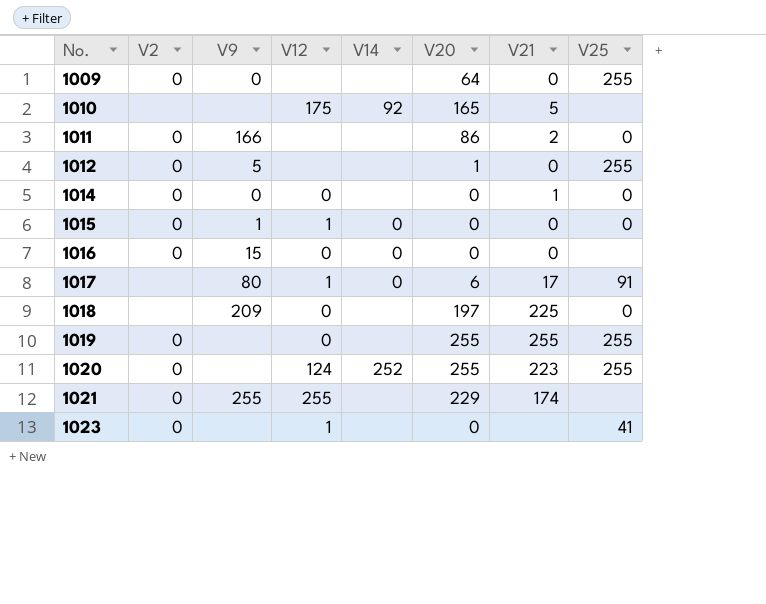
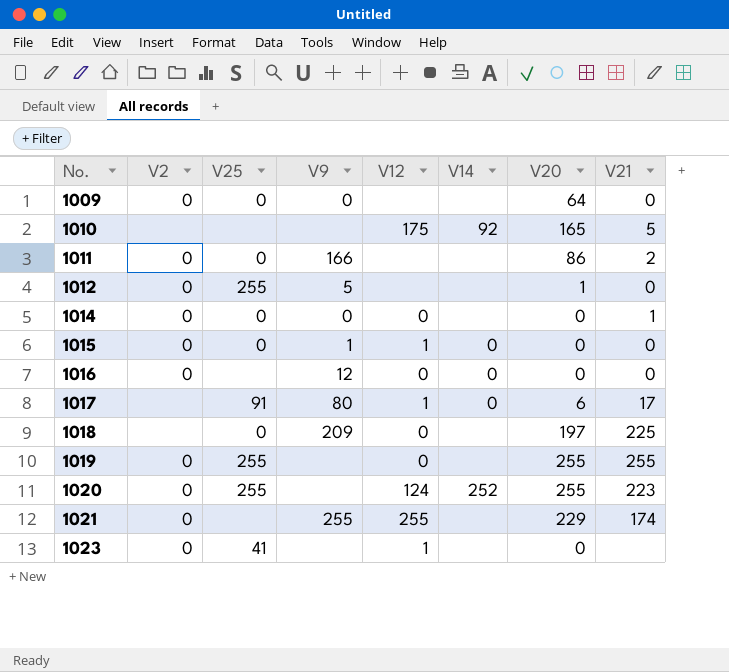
column V25 | position: 8 -> 3
1009 | V25: 255 -> 0
1016 | V9: 15 -> 12

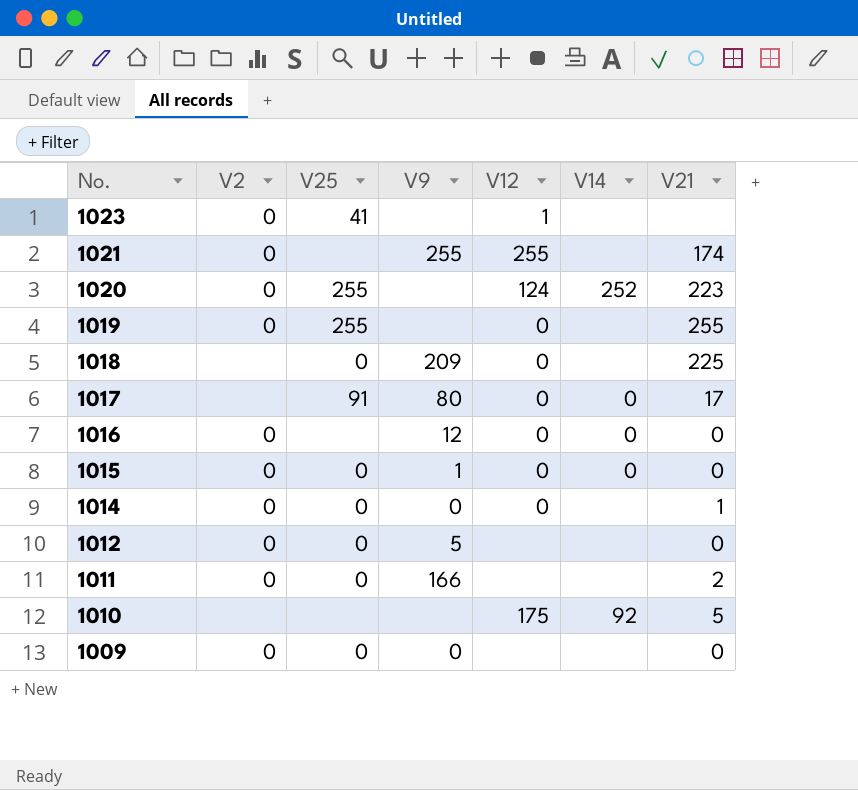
row order: No. ascending -> No. descending
column V20 | position: 7 -> none
1017 | V12: 1 -> 0
1015 | V12: 1 -> 0
1012 | V25: 255 -> 0

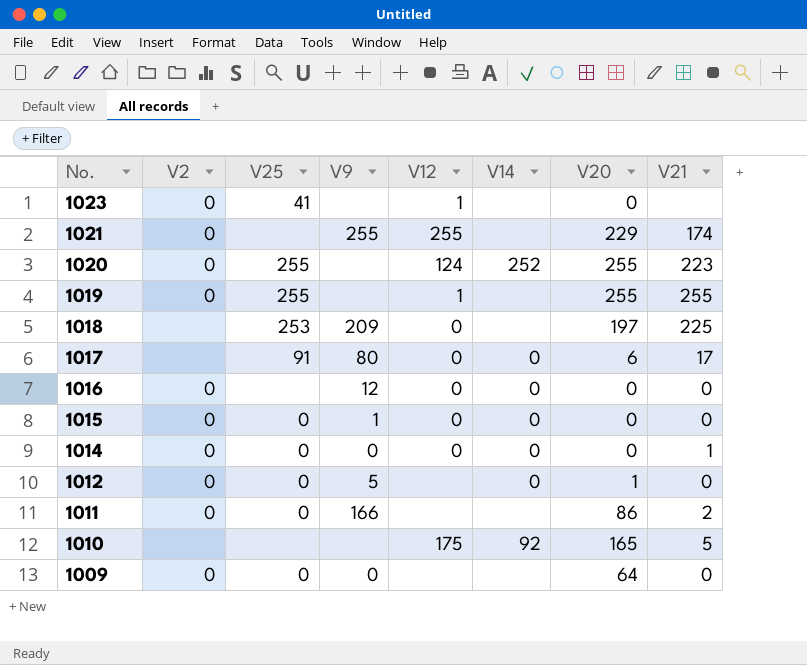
column V20 | position: none -> 7
1019 | V12: 0 -> 1
1018 | V25: 0 -> 253
1014 | V14: none -> 0
1012 | V14: none -> 0

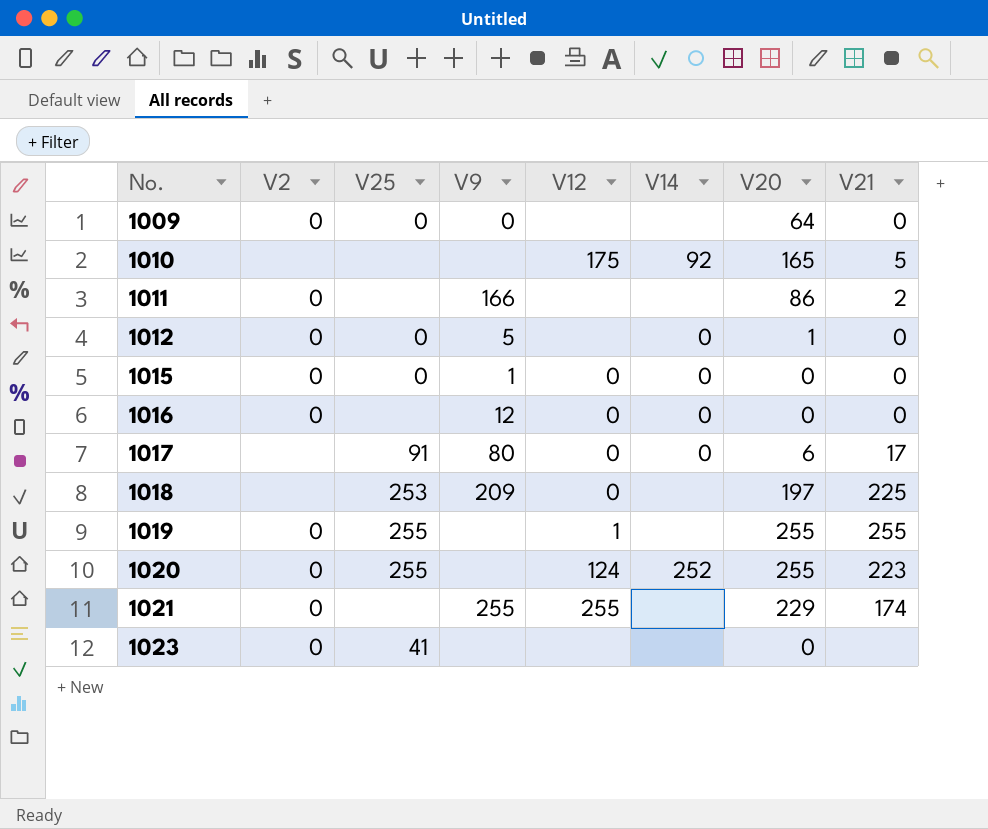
row order: No. descending -> No. ascending
row 1014: 0 | 0 | 0 | 0 | 0 | 0 | 1 -> none
1011 | V25: 0 -> none
1023 | V12: 1 -> none

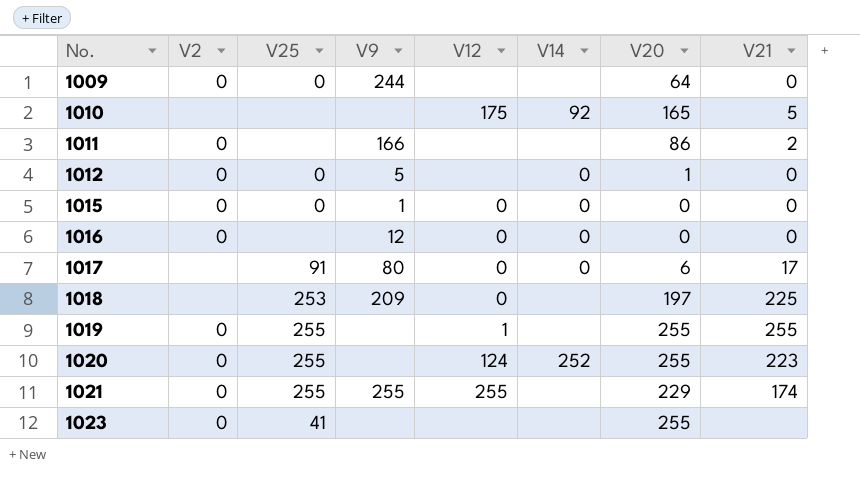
1009 | V9: 0 -> 244
1021 | V25: none -> 255
1023 | V20: 0 -> 255

